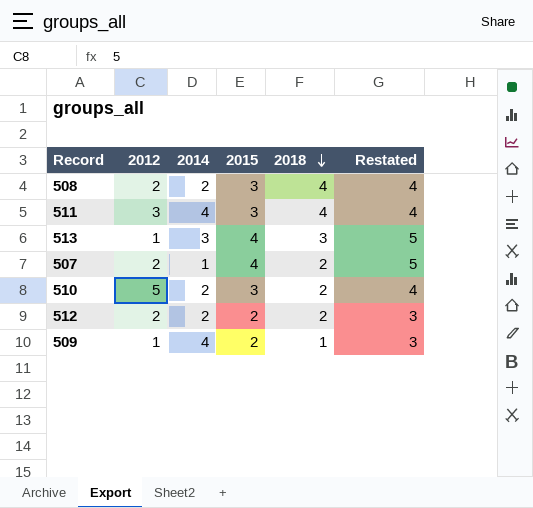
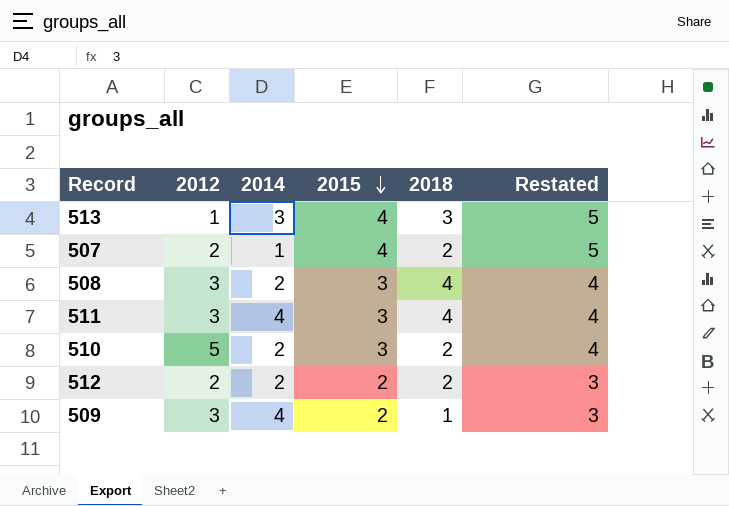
row order: 2018 descending -> 2015 descending
508 | 2012: 2 -> 3
509 | 2012: 1 -> 3

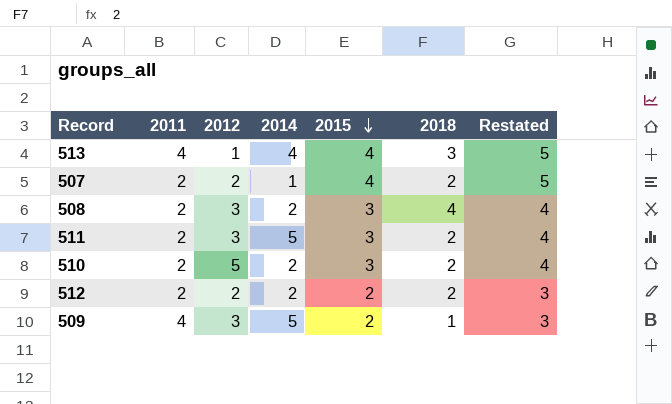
column 2011 | position: none -> 2
513 | 2014: 3 -> 4
511 | 2014: 4 -> 5
511 | 2018: 4 -> 2
509 | 2014: 4 -> 5

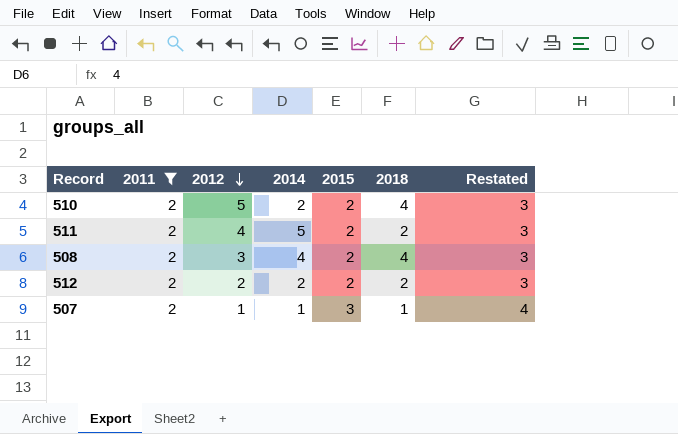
filter: none -> 2011 = 2
row order: 2015 descending -> 2012 descending
510 | 2015: 3 -> 2
510 | 2018: 2 -> 4
510 | Restated: 4 -> 3
511 | 2012: 3 -> 4
511 | 2015: 3 -> 2
511 | Restated: 4 -> 3
508 | 2014: 2 -> 4
508 | 2015: 3 -> 2
508 | Restated: 4 -> 3
507 | 2012: 2 -> 1
507 | 2015: 4 -> 3
507 | 2018: 2 -> 1
507 | Restated: 5 -> 4

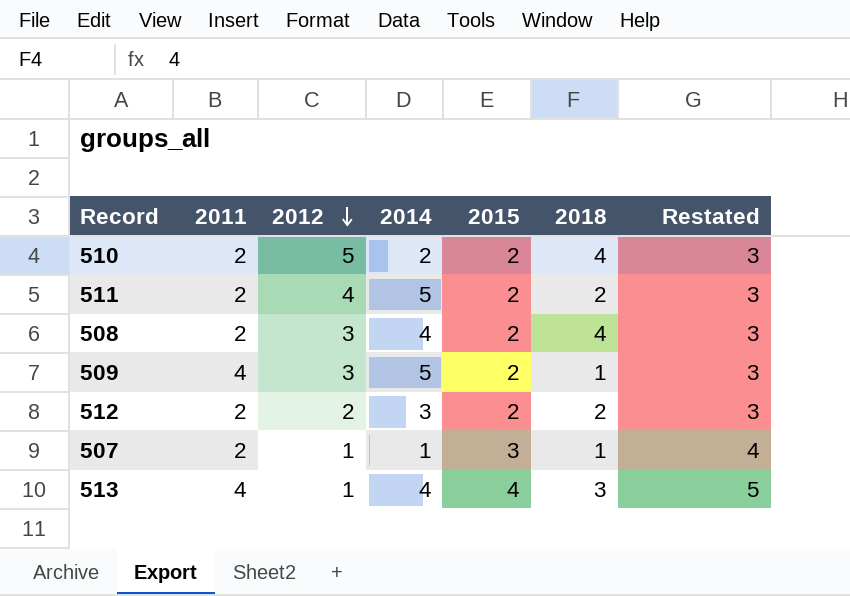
filter: 2011 = 2 -> none
512 | 2014: 2 -> 3

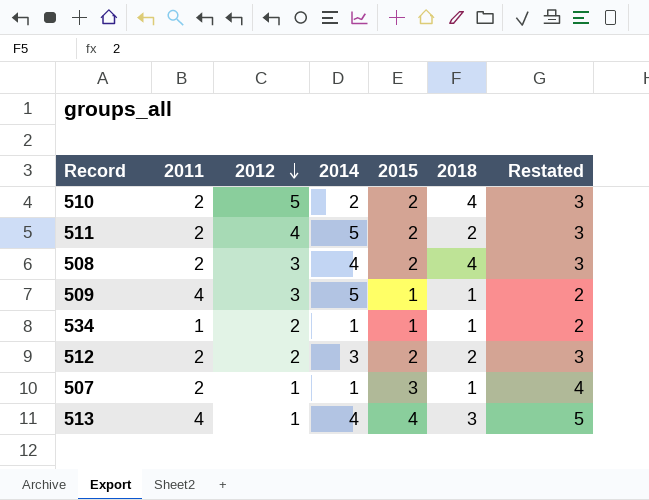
509 | 2015: 2 -> 1
509 | Restated: 3 -> 2
row 534: none -> 1 | 2 | 1 | 1 | 1 | 2

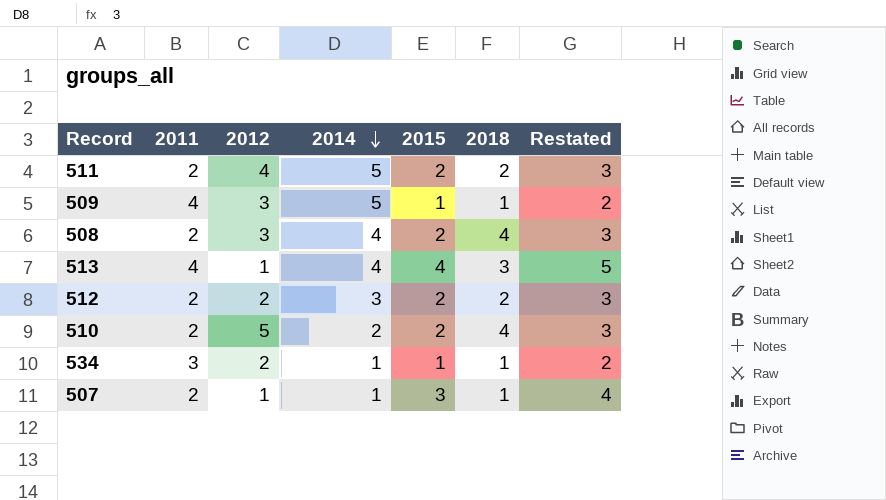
row order: 2012 descending -> 2014 descending
534 | 2011: 1 -> 3

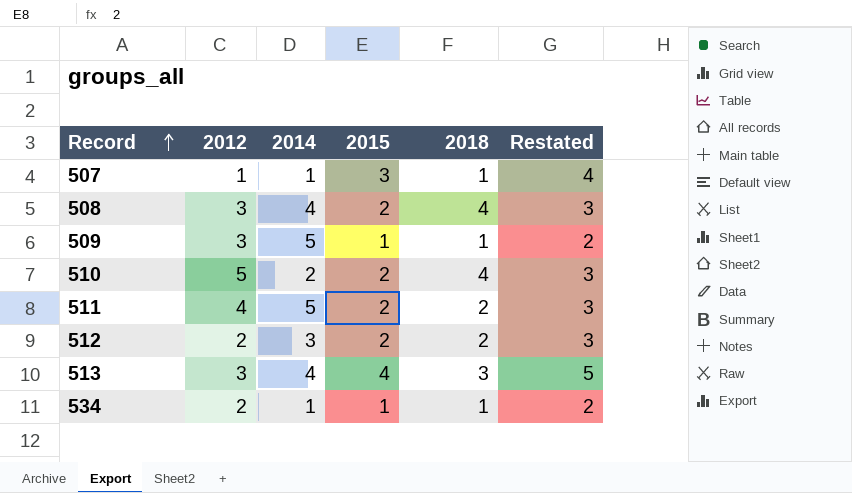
row order: 2014 descending -> Record ascending
column 2011 | position: 2 -> none
513 | 2012: 1 -> 3

